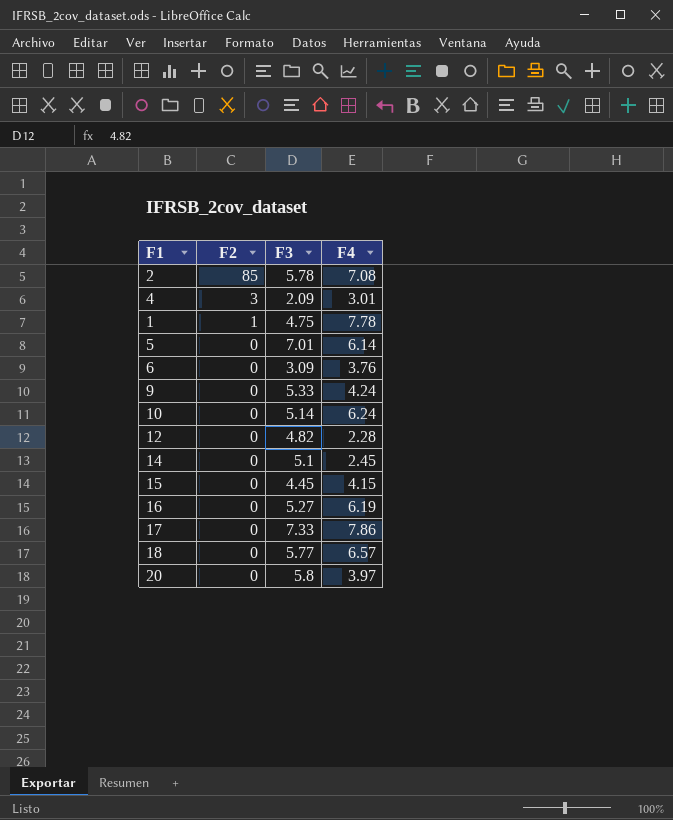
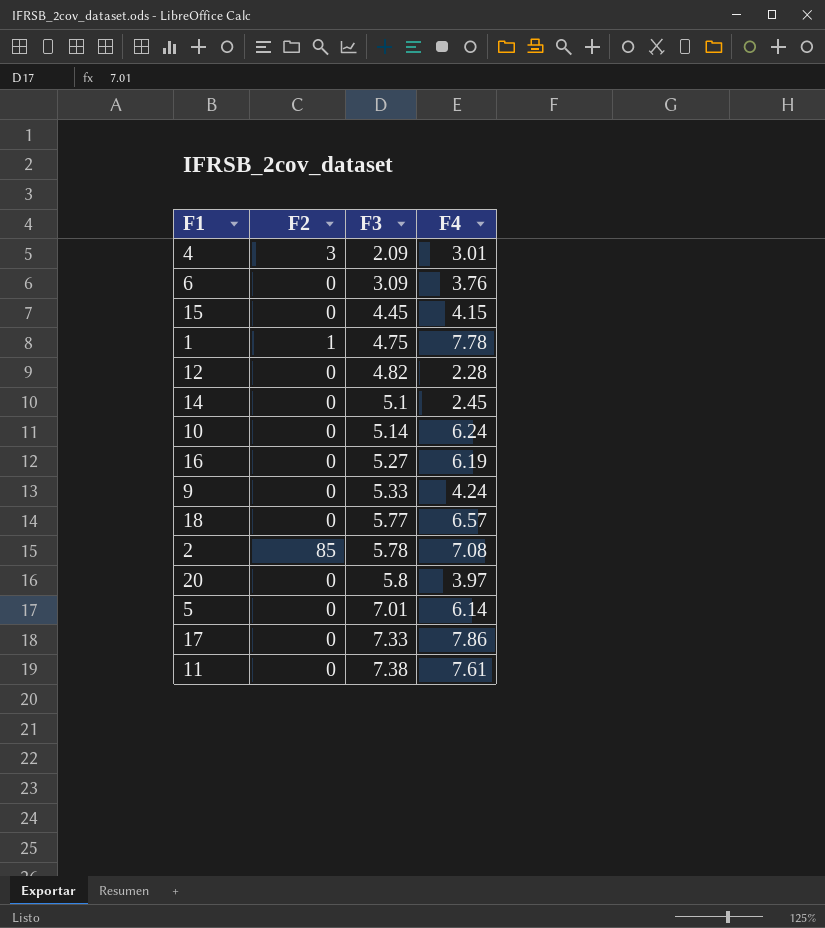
row order: F2 descending -> F3 ascending
row 11: none -> 0 | 7.38 | 7.61

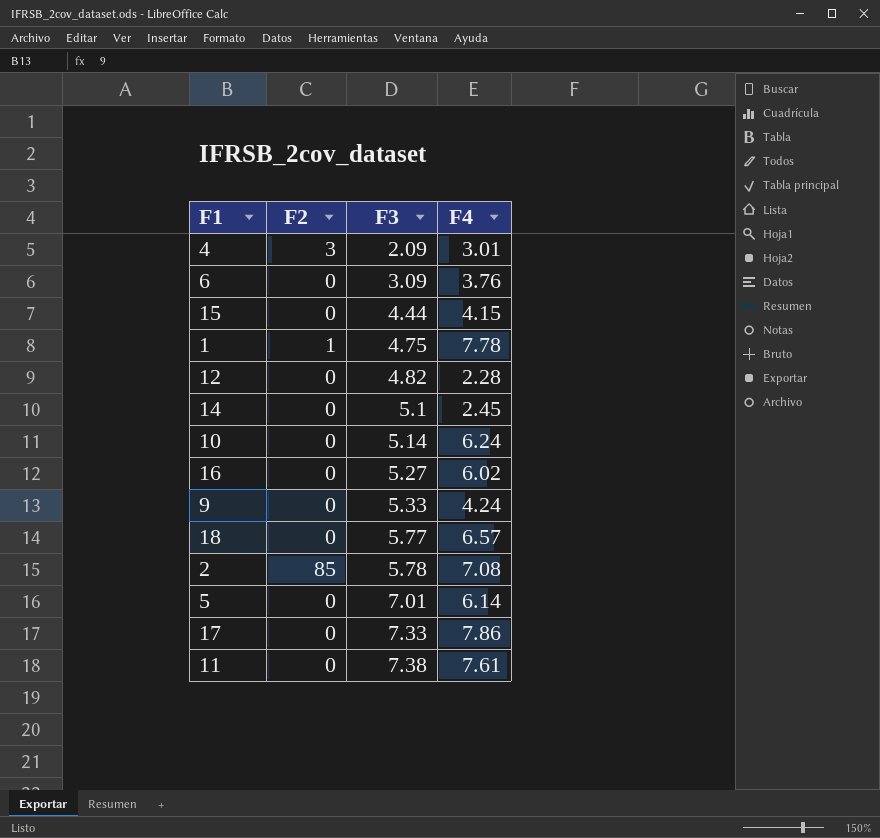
row 20: 0 | 5.8 | 3.97 -> none
15 | F3: 4.45 -> 4.44
16 | F4: 6.19 -> 6.02

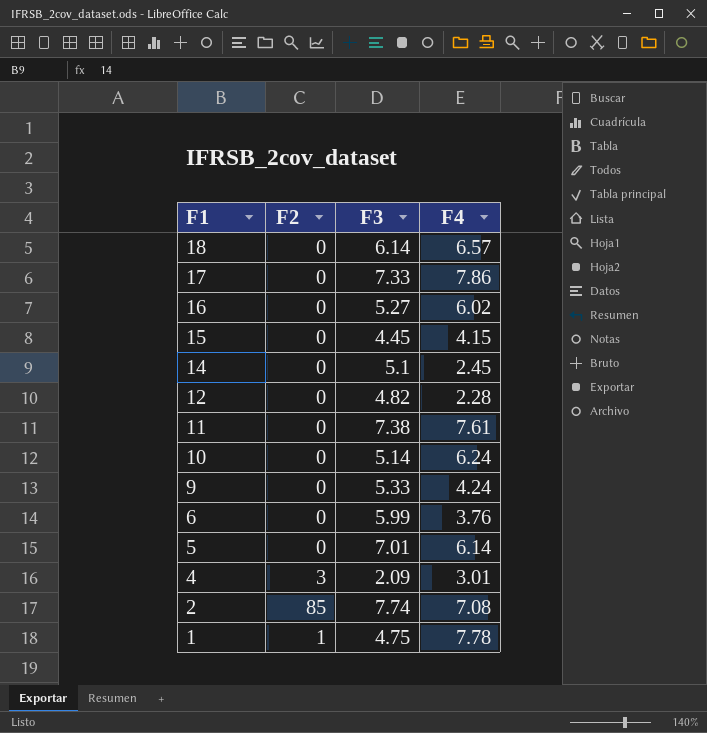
row order: F3 ascending -> F1 descending
18 | F3: 5.77 -> 6.14
15 | F3: 4.44 -> 4.45
6 | F3: 3.09 -> 5.99
2 | F3: 5.78 -> 7.74

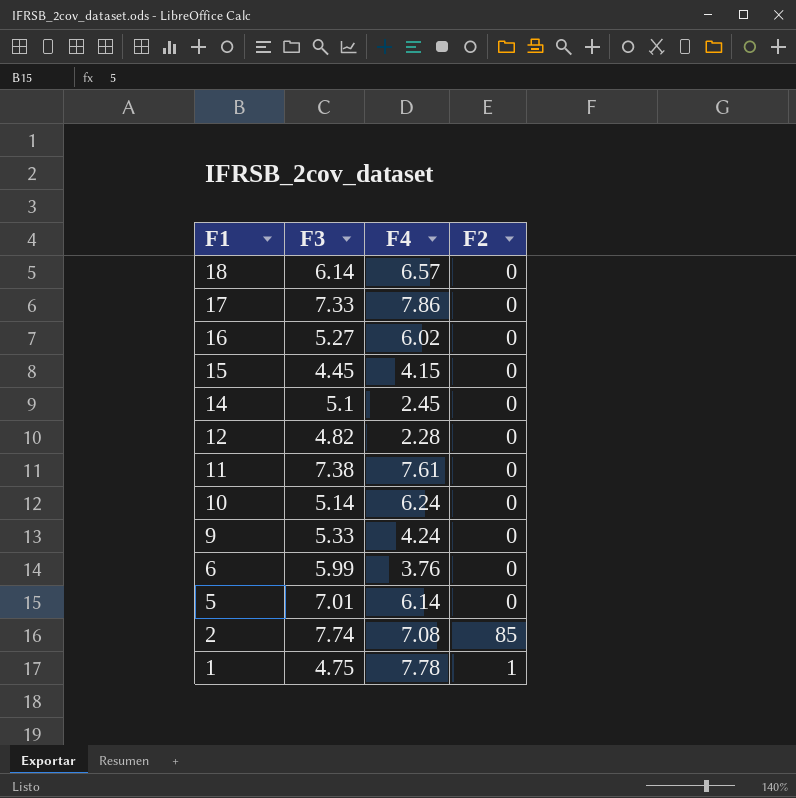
column F2 | position: 2 -> 4
row 4: 3 | 2.09 | 3.01 -> none

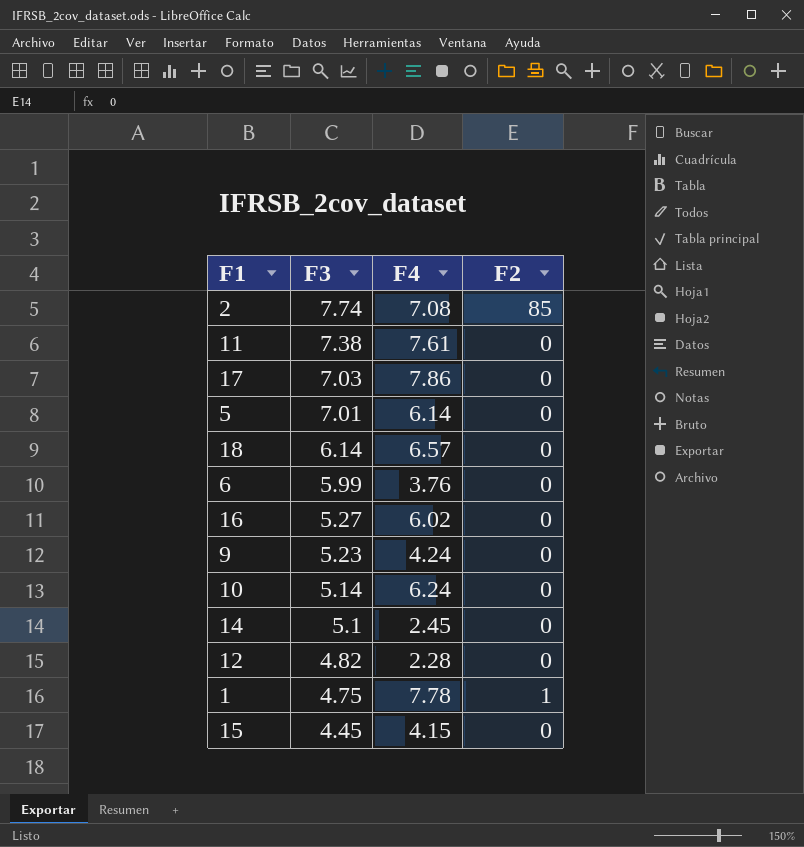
row order: F1 descending -> F3 descending
17 | F3: 7.33 -> 7.03
9 | F3: 5.33 -> 5.23

